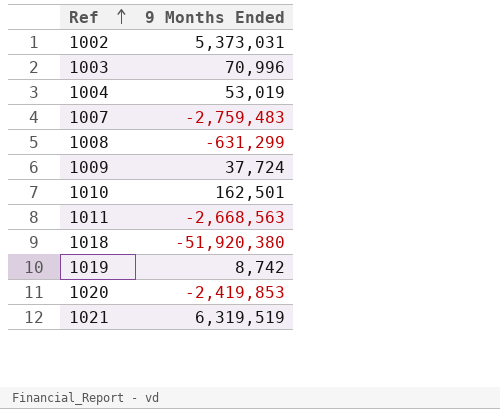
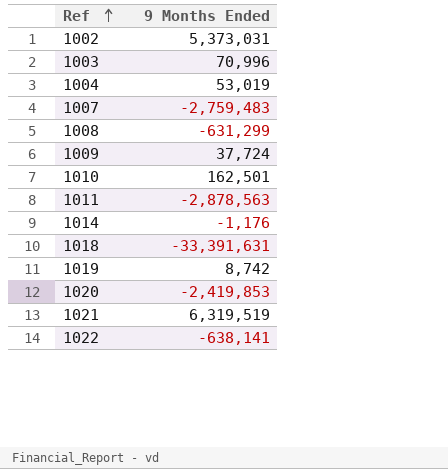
1011 | 9 Months Ended: -2,668,563 -> -2,878,563
row 1014: none -> -1,176
1018 | 9 Months Ended: -51,920,380 -> -33,391,631
row 1022: none -> -638,141

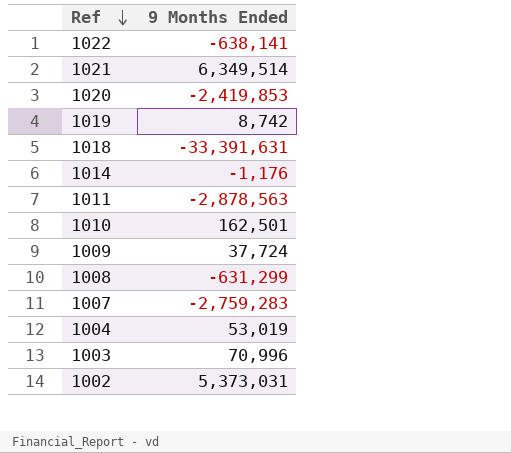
row order: Ref ascending -> Ref descending
1021 | 9 Months Ended: 6,319,519 -> 6,349,514
1007 | 9 Months Ended: -2,759,483 -> -2,759,283

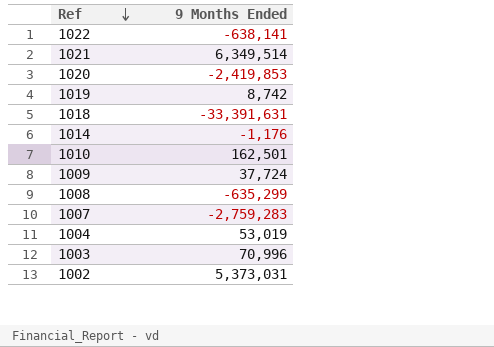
row 1011: -2,878,563 -> none
1008 | 9 Months Ended: -631,299 -> -635,299

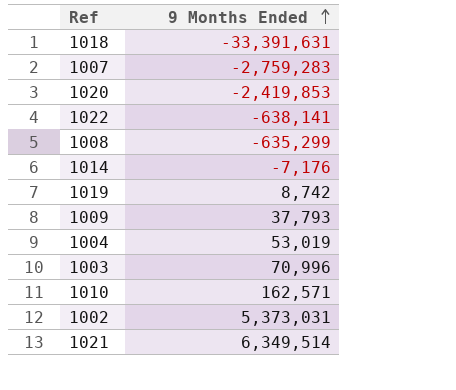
row order: Ref descending -> 9 Months Ended ascending
1014 | 9 Months Ended: -1,176 -> -7,176
1009 | 9 Months Ended: 37,724 -> 37,793
1010 | 9 Months Ended: 162,501 -> 162,571

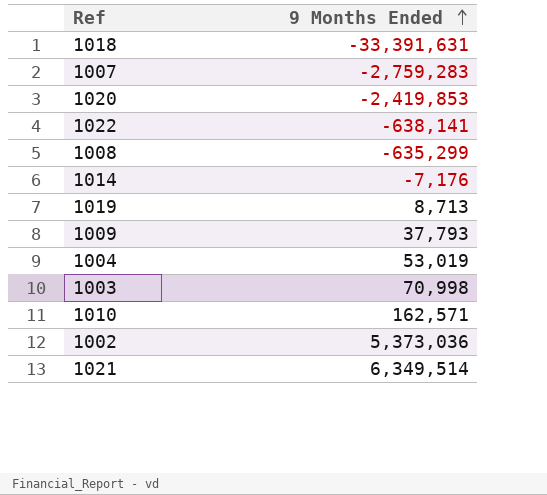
1019 | 9 Months Ended: 8,742 -> 8,713
1003 | 9 Months Ended: 70,996 -> 70,998
1002 | 9 Months Ended: 5,373,031 -> 5,373,036

